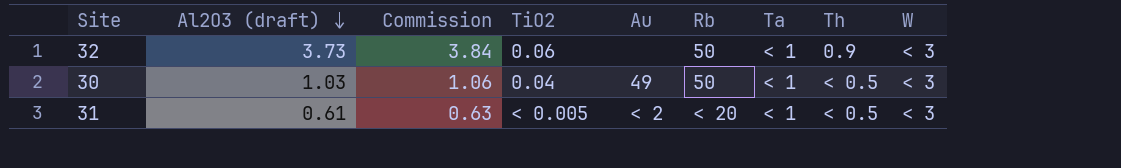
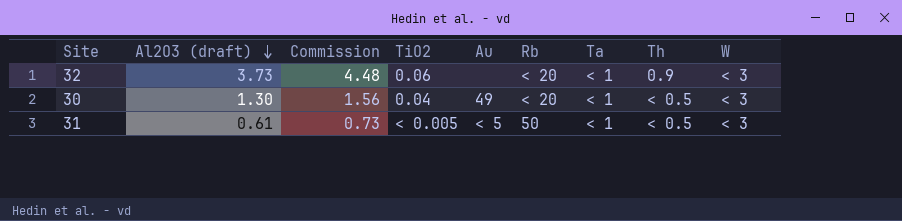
column Commission | formula: [Al2O3 (draft)] * 1.03 -> [Al2O3 (draft)] * 1.2
32 | Rb: 50 -> < 20
30 | Al2O3 (draft): 1.03 -> 1.30
30 | Rb: 50 -> < 20
31 | Au: < 2 -> < 5
31 | Rb: < 20 -> 50

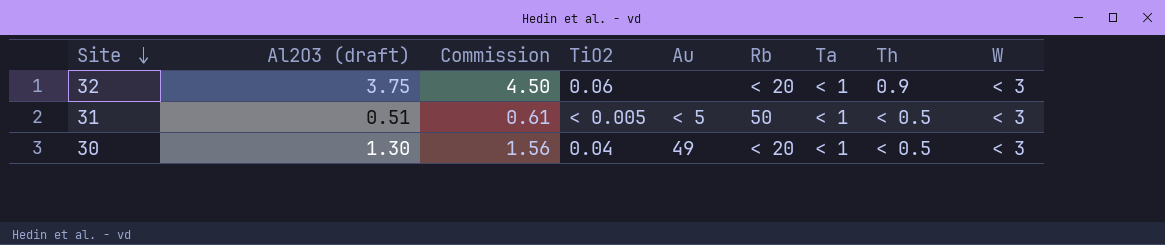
row order: Al2O3 (draft) descending -> Site descending
32 | Al2O3 (draft): 3.73 -> 3.75
32 | Commission: 4.48 -> 4.50
31 | Al2O3 (draft): 0.61 -> 0.51
31 | Commission: 0.73 -> 0.61

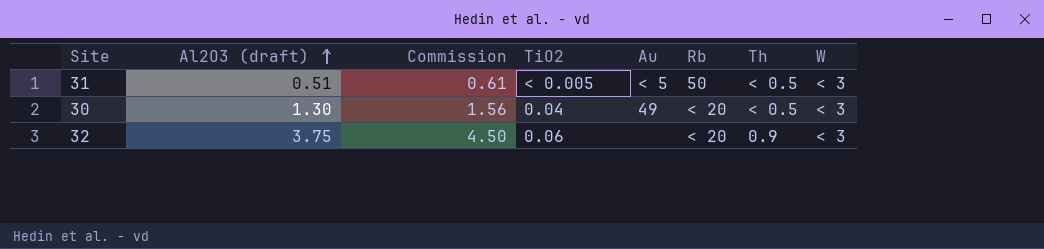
row order: Site descending -> Al2O3 (draft) ascending
column Ta | position: 7 -> none

